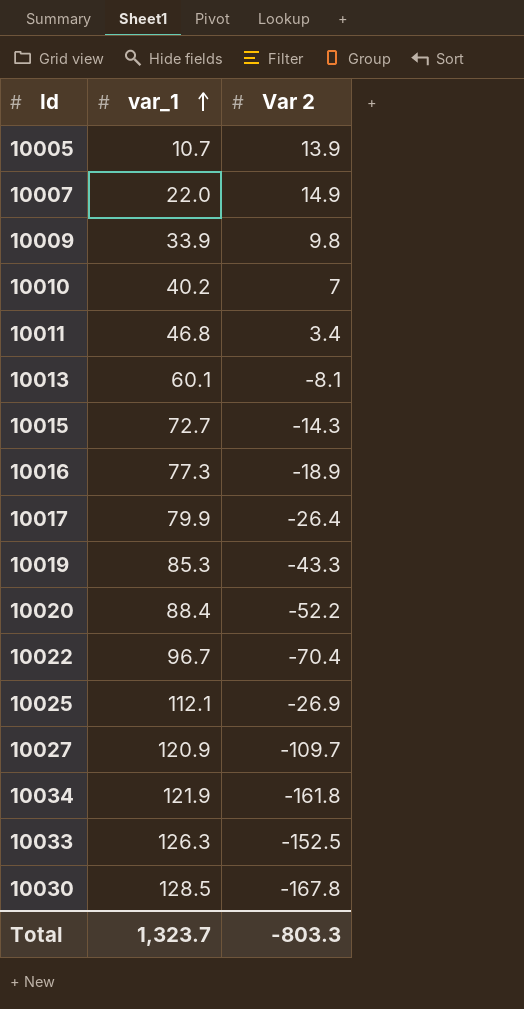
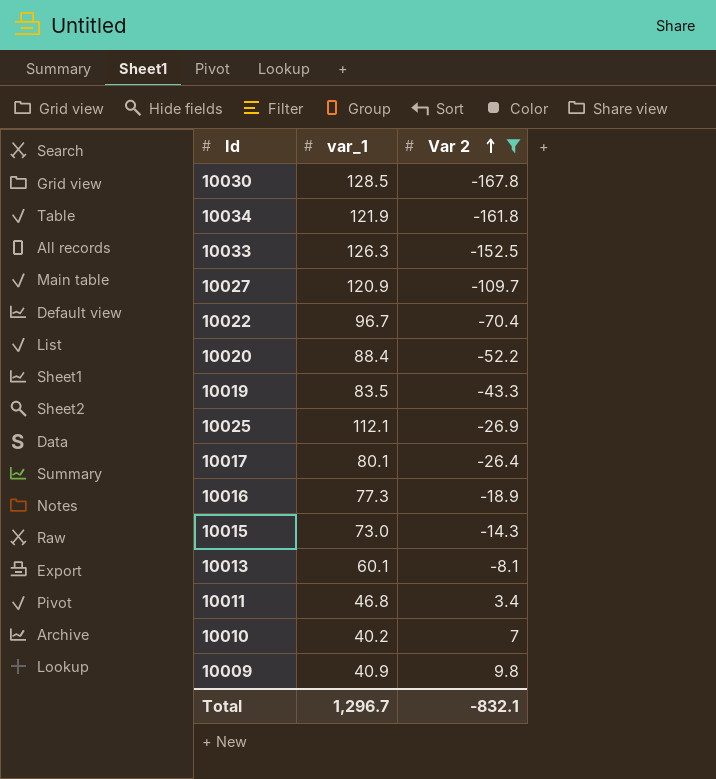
filter: none -> Var 2 <= 9.8
row order: var_1 ascending -> Var 2 ascending
10019 | var_1: 85.3 -> 83.5
10017 | var_1: 79.9 -> 80.1
10015 | var_1: 72.7 -> 73.0
10009 | var_1: 33.9 -> 40.9
Total | var_1: 1,323.7 -> 1,296.7
Total | Var 2: -803.3 -> -832.1

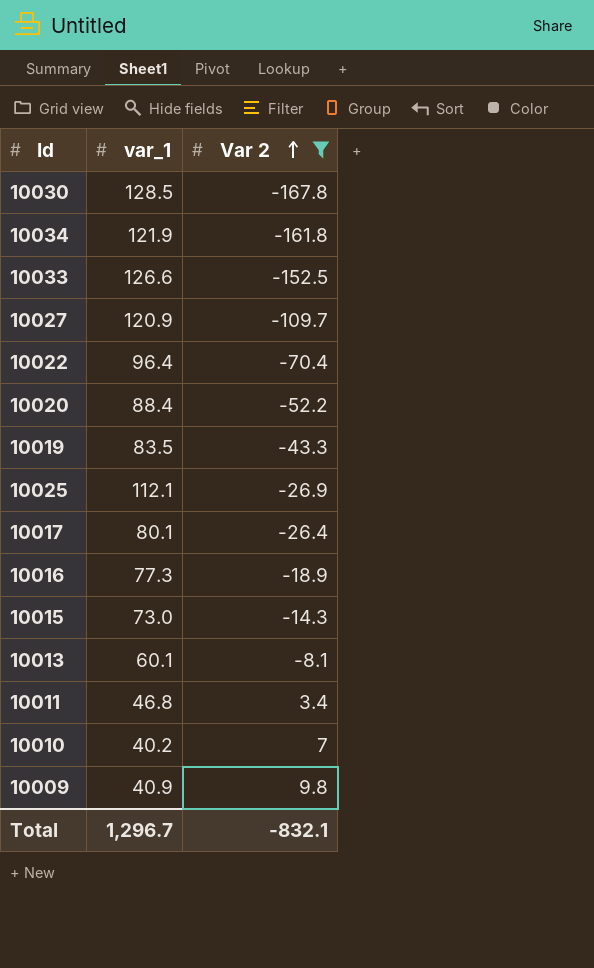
10033 | var_1: 126.3 -> 126.6
10022 | var_1: 96.7 -> 96.4

